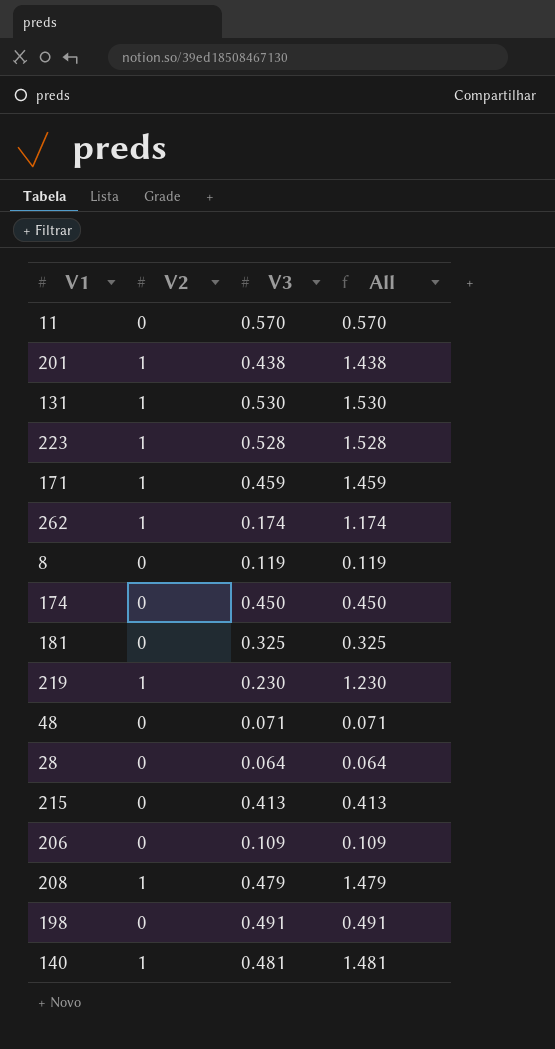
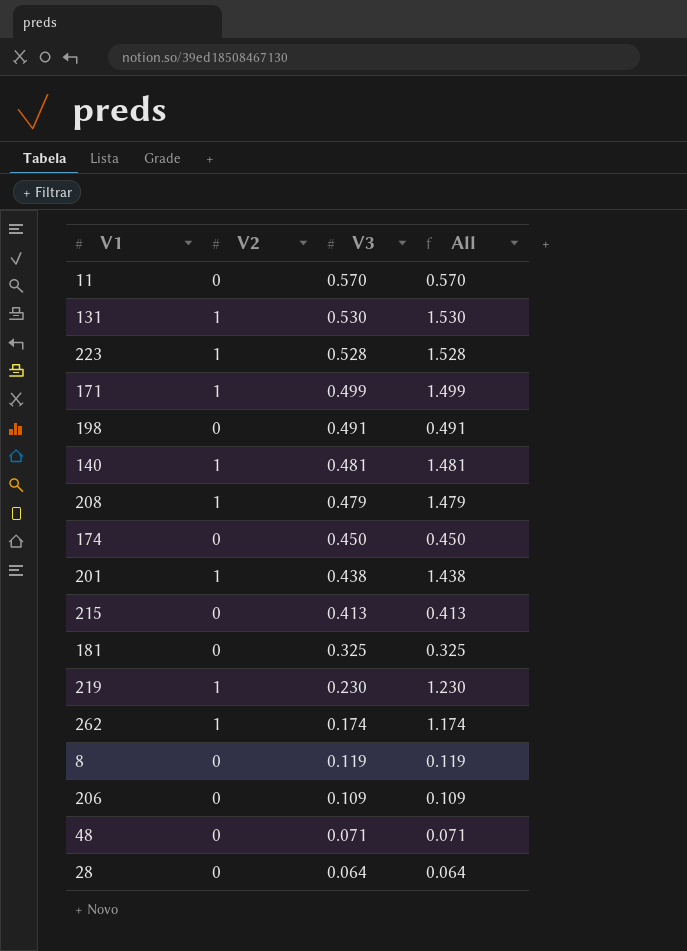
row order: none -> V3 descending
171 | V3: 0.459 -> 0.499
171 | All: 1.459 -> 1.499

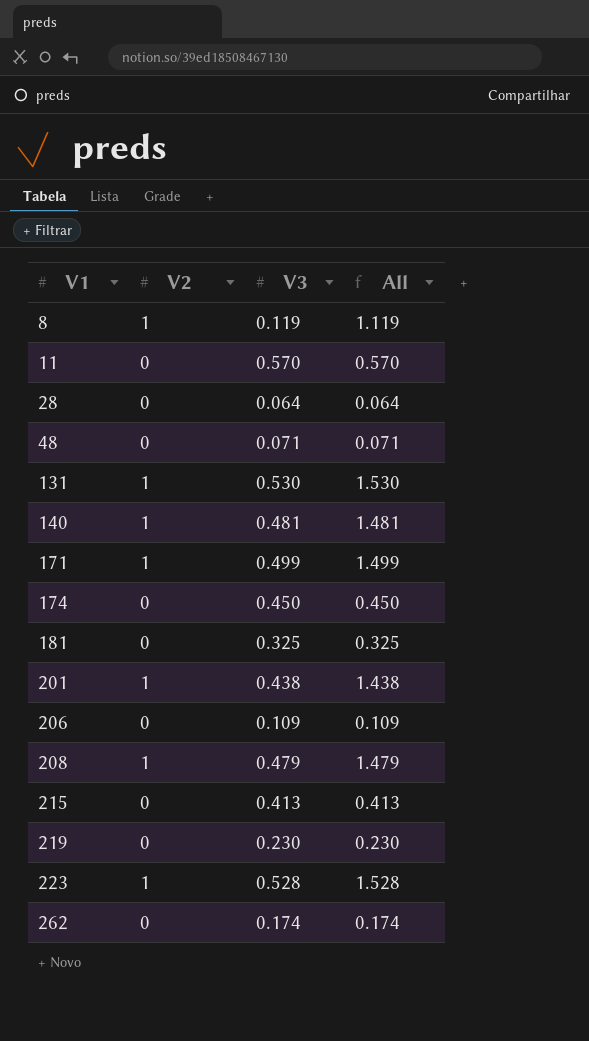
row order: V3 descending -> V1 ascending
row 198: 0 | 0.491 | 0.491 -> none
8 | V2: 0 -> 1
8 | All: 0.119 -> 1.119
219 | V2: 1 -> 0
219 | All: 1.230 -> 0.230
262 | V2: 1 -> 0
262 | All: 1.174 -> 0.174

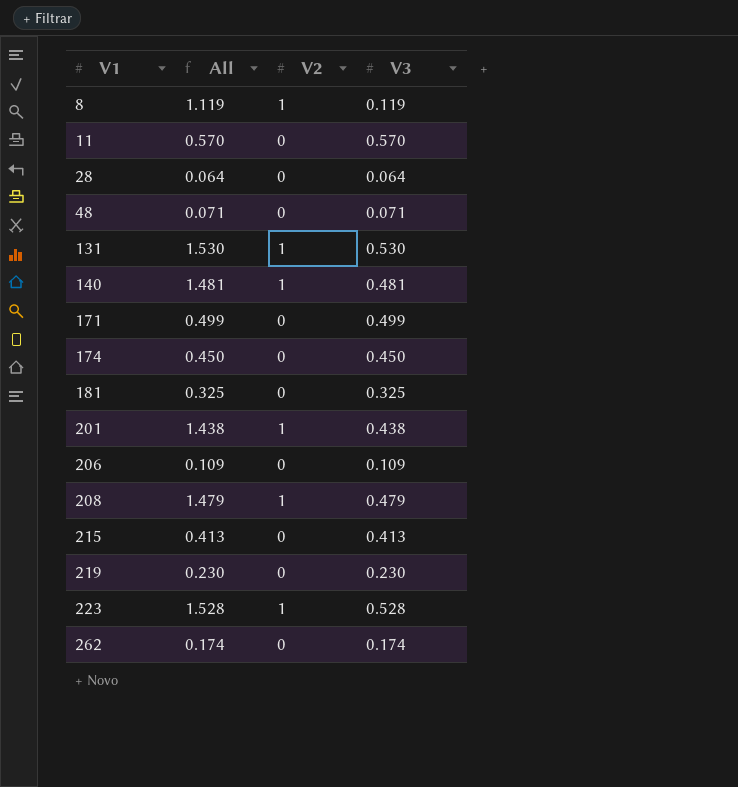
column All | position: 4 -> 2
171 | All: 1.499 -> 0.499
171 | V2: 1 -> 0

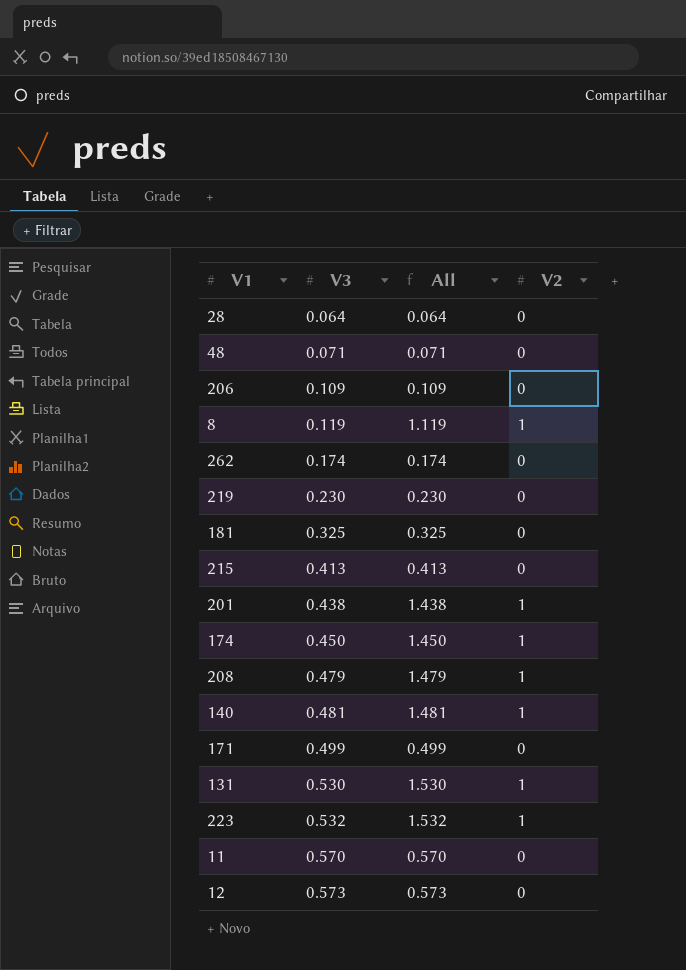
row order: V1 ascending -> V3 ascending
column V3 | position: 4 -> 2
174 | All: 0.450 -> 1.450
174 | V2: 0 -> 1
223 | V3: 0.528 -> 0.532
223 | All: 1.528 -> 1.532
row 12: none -> 0.573 | 0.573 | 0

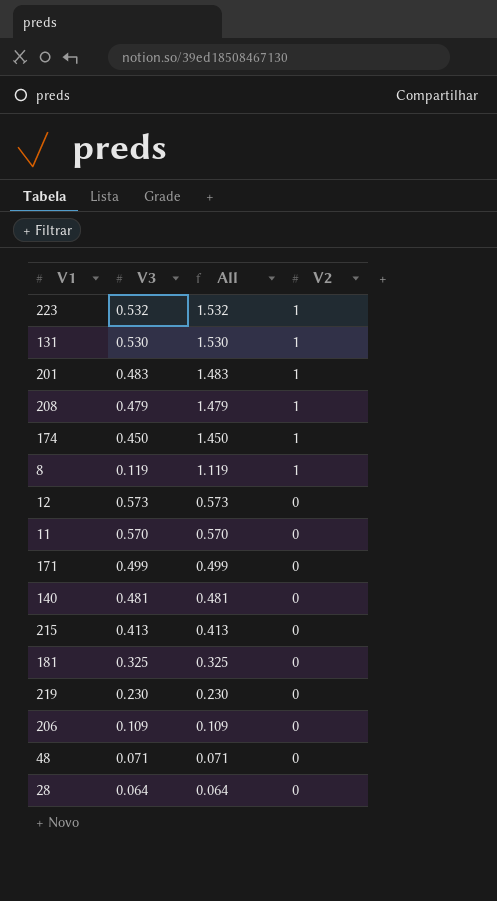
row order: V3 ascending -> All descending
row 262: 0.174 | 0.174 | 0 -> none
201 | V3: 0.438 -> 0.483
201 | All: 1.438 -> 1.483
140 | All: 1.481 -> 0.481
140 | V2: 1 -> 0

